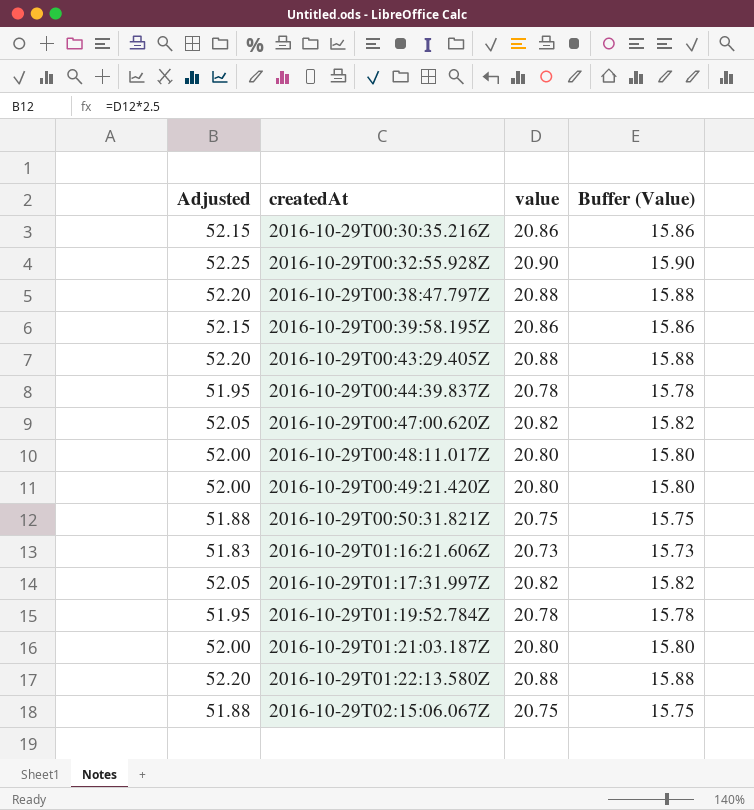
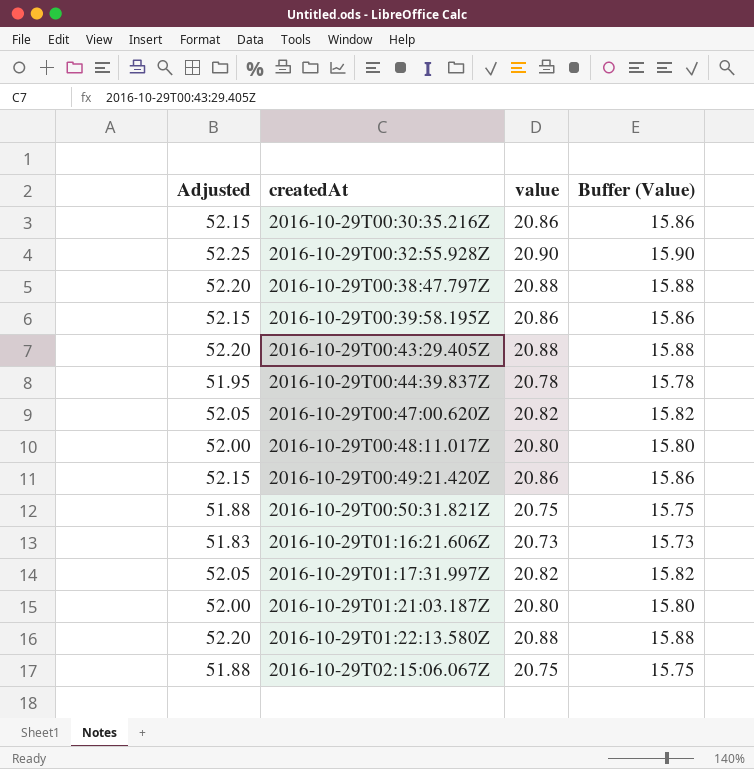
row 2016-10-29T01:19:52.784Z: 51.95 | 20.78 | 15.78 -> none
2016-10-29T00:49:21.420Z | Adjusted: 52.00 -> 52.15
2016-10-29T00:49:21.420Z | value: 20.80 -> 20.86
2016-10-29T00:49:21.420Z | Buffer (Value): 15.80 -> 15.86

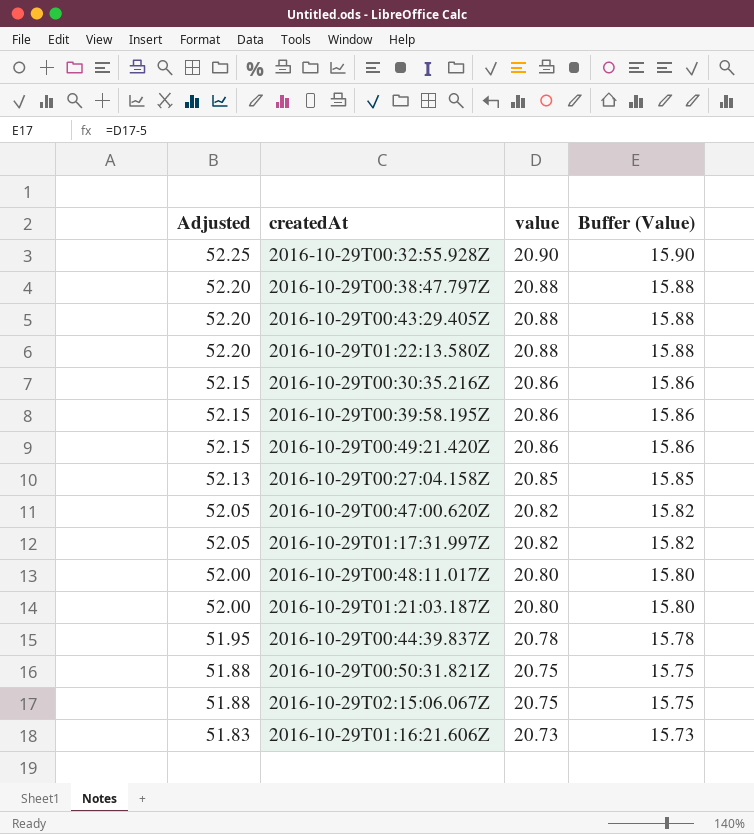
row order: createdAt ascending -> Adjusted descending
row 2016-10-29T00:27:04.158Z: none -> 52.13 | 20.85 | 15.85

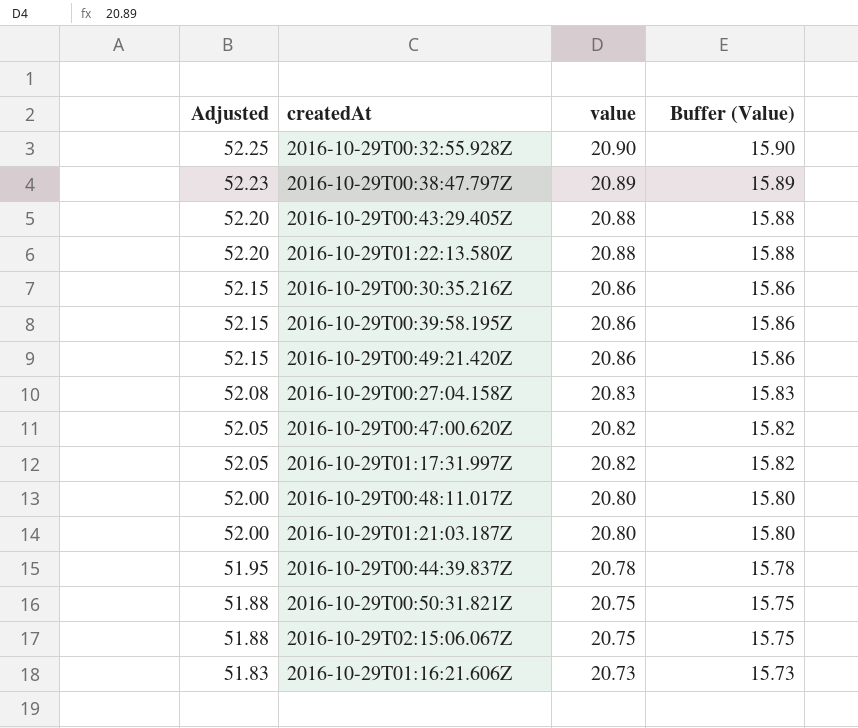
2016-10-29T00:38:47.797Z | Adjusted: 52.20 -> 52.23
2016-10-29T00:38:47.797Z | value: 20.88 -> 20.89
2016-10-29T00:38:47.797Z | Buffer (Value): 15.88 -> 15.89
2016-10-29T00:27:04.158Z | Adjusted: 52.13 -> 52.08
2016-10-29T00:27:04.158Z | value: 20.85 -> 20.83
2016-10-29T00:27:04.158Z | Buffer (Value): 15.85 -> 15.83

